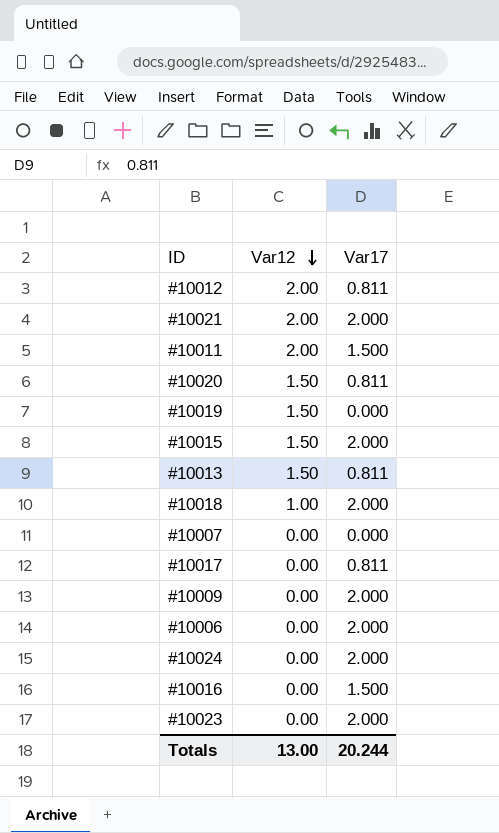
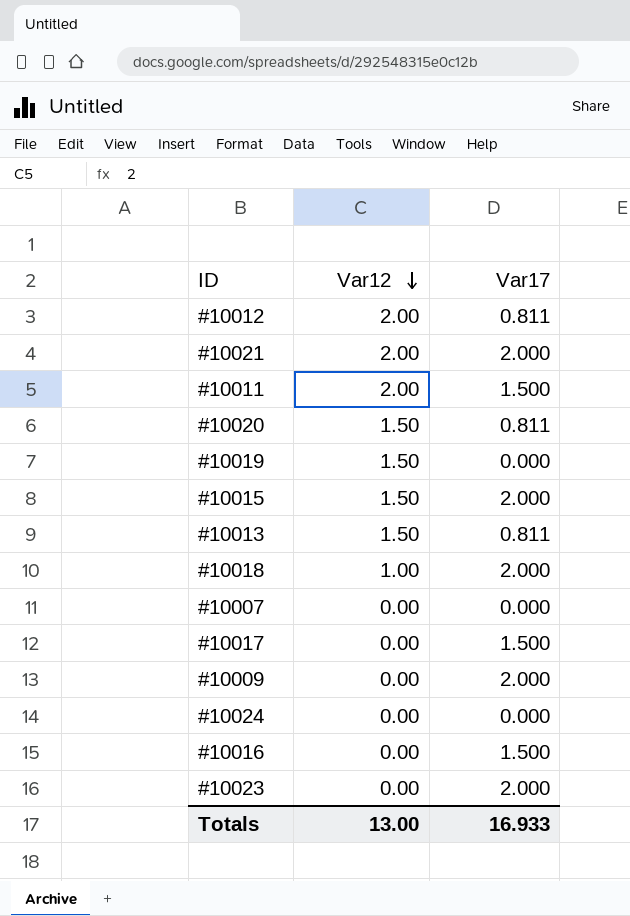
row #10006: 0.00 | 2.000 -> none
#10017 | Var17: 0.811 -> 1.500
#10024 | Var17: 2.000 -> 0.000
Totals | Var17: 20.244 -> 16.933

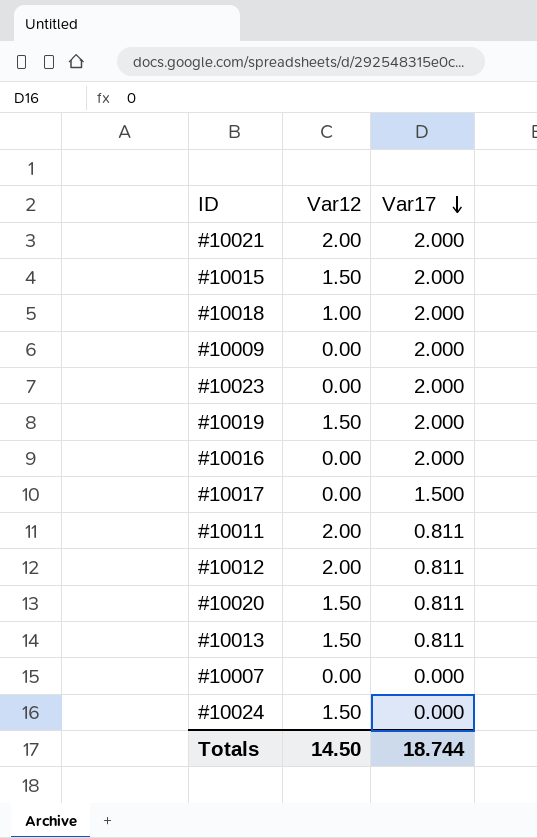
row order: Var12 descending -> Var17 descending
#10019 | Var17: 0.000 -> 2.000
#10016 | Var17: 1.500 -> 2.000
#10011 | Var17: 1.500 -> 0.811
#10024 | Var12: 0.00 -> 1.50
Totals | Var12: 13.00 -> 14.50
Totals | Var17: 16.933 -> 18.744

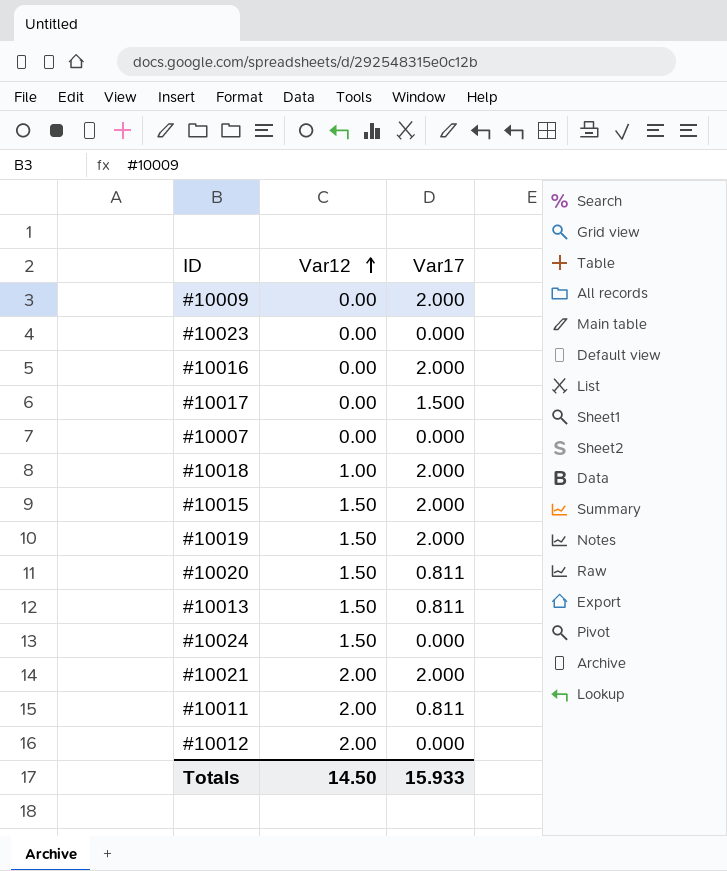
row order: Var17 descending -> Var12 ascending
#10023 | Var17: 2.000 -> 0.000
#10012 | Var17: 0.811 -> 0.000
Totals | Var17: 18.744 -> 15.933

